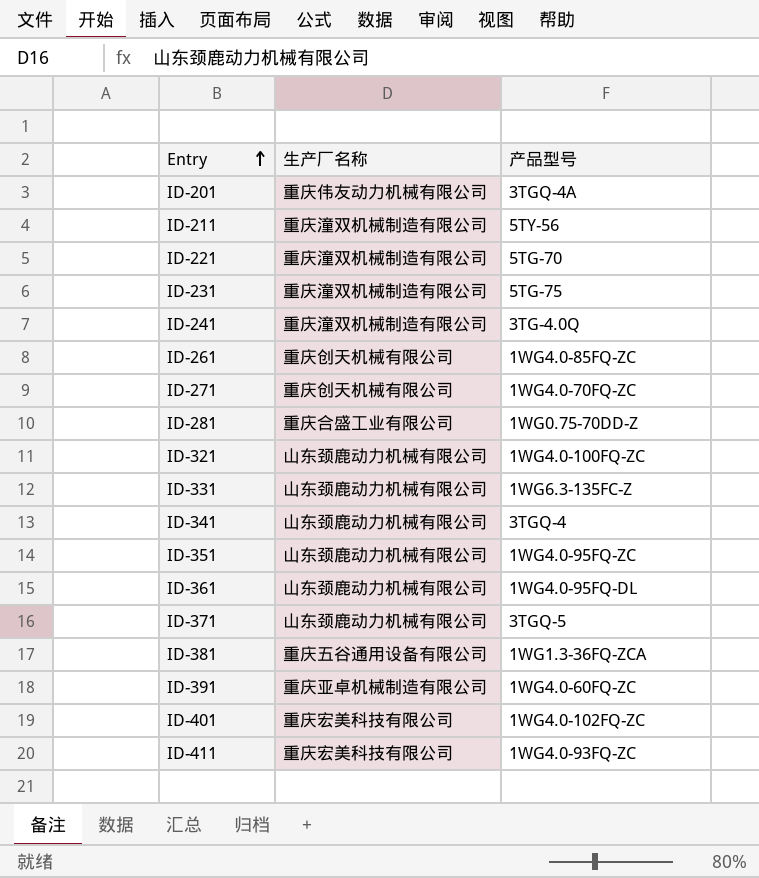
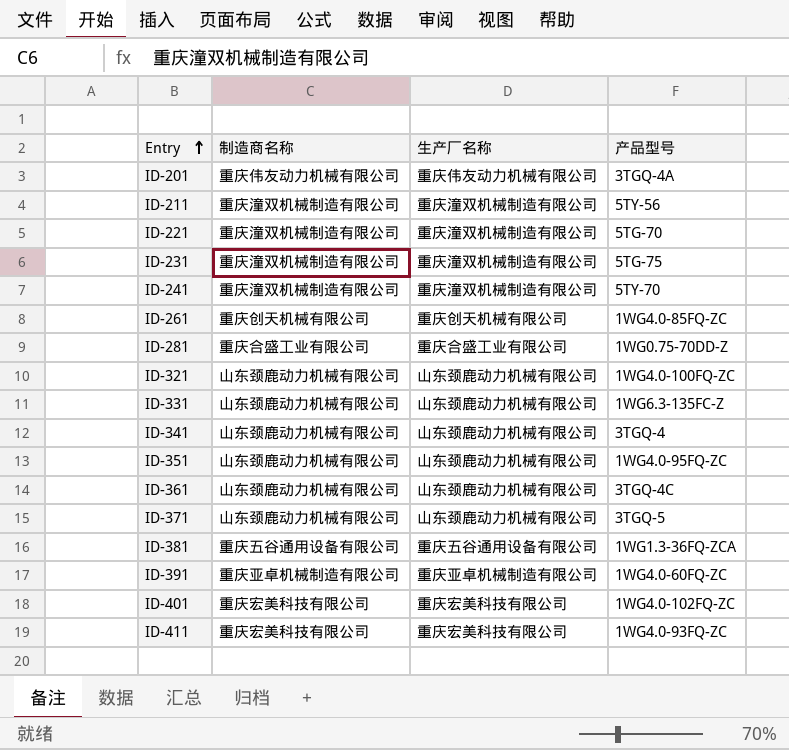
column 制造商名称 | position: none -> 2
row ID-271: 重庆创天机械有限公司 | 1WG4.0-70FQ-ZC -> none
ID-241 | 产品型号: 3TG-4.0Q -> 5TY-70
ID-361 | 产品型号: 1WG4.0-95FQ-DL -> 3TGQ-4C

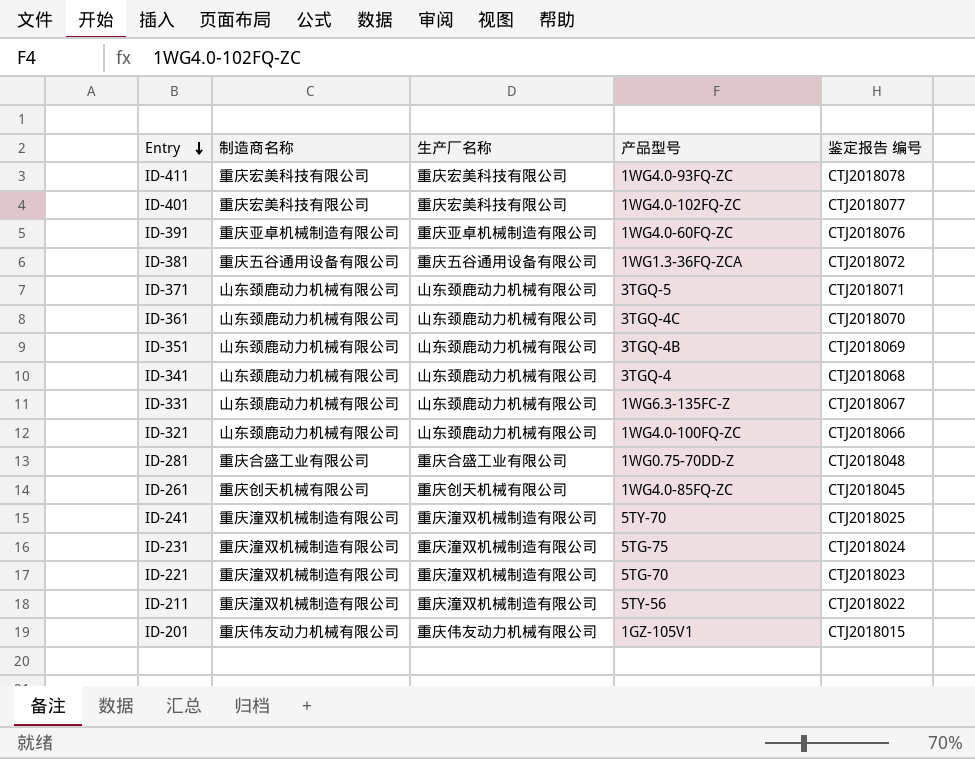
row order: Entry ascending -> Entry descending
column 鉴定报告 编号 | position: none -> 5
ID-351 | 产品型号: 1WG4.0-95FQ-ZC -> 3TGQ-4B
ID-201 | 产品型号: 3TGQ-4A -> 1GZ-105V1

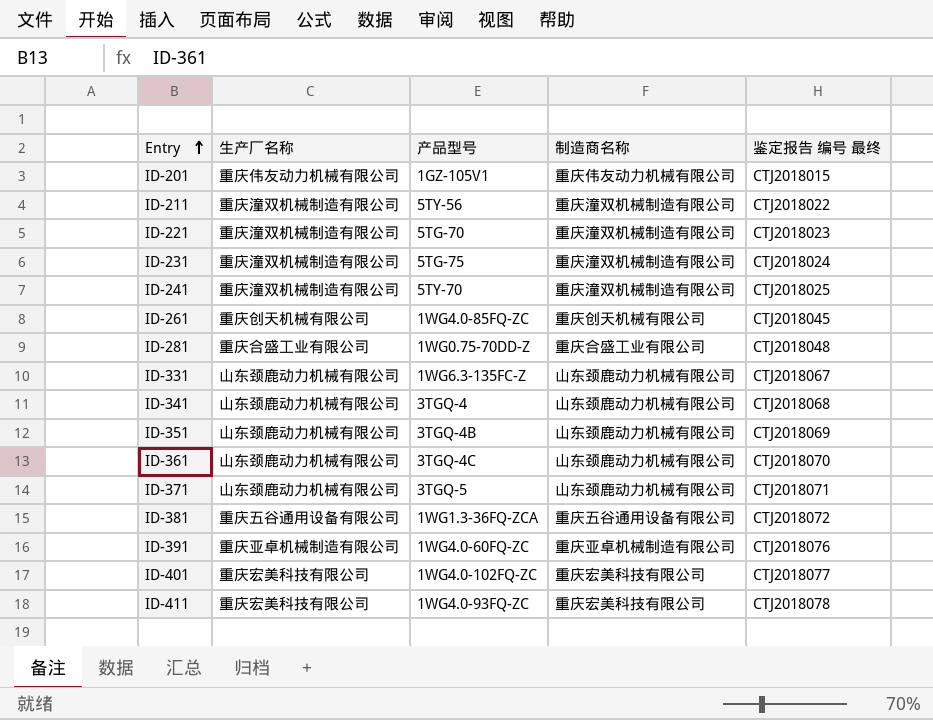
row order: Entry descending -> Entry ascending
column 制造商名称 | position: 2 -> 4
column name: 鉴定报告 编号 -> 鉴定报告 编号 最终
row ID-321: 山东颈鹿动力机械有限公司 | 山东颈鹿动力机械有限公司 | 1WG4.0-100FQ-ZC | CTJ2018066 -> none

